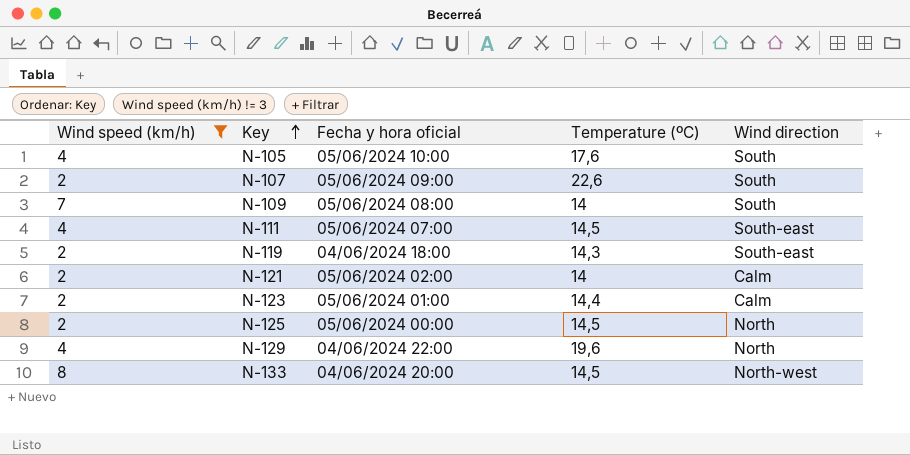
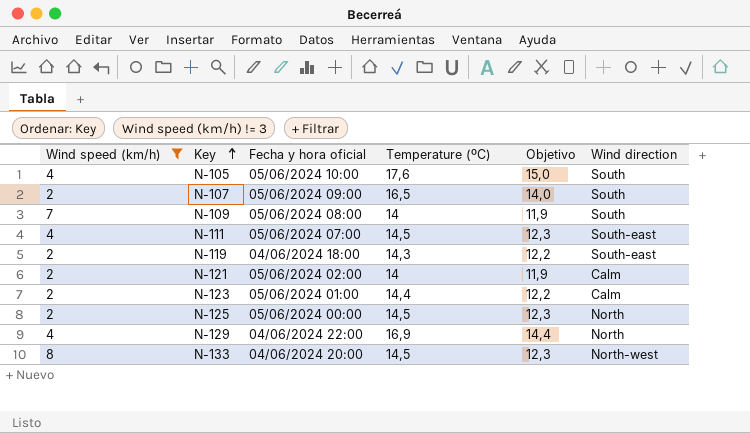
column Objetivo | formula: none -> [Temperature (ºC)] * 0,85
N-107 | Temperature (ºC): 22,6 -> 16,5
N-129 | Temperature (ºC): 19,6 -> 16,9

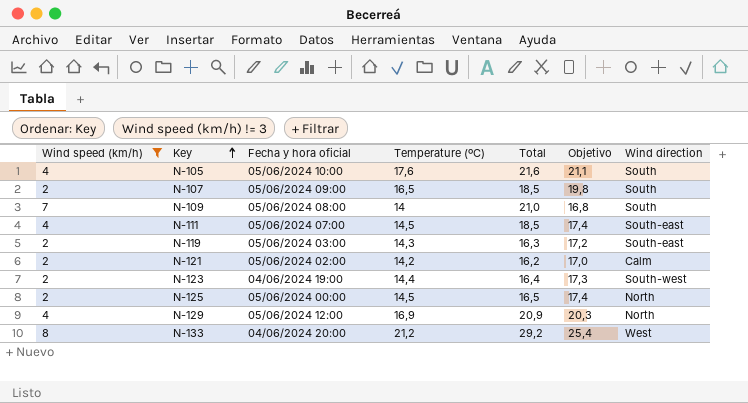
column Total | formula: none -> [Wind speed (km/h)] + [Temperature (ºC)]
column Objetivo | formula: [Temperature (ºC)] * 0,85 -> [Temperature (ºC)] * 1,2
N-119 | Fecha y hora oficial: 04/06/2024 18:00 -> 05/06/2024 03:00
N-121 | Temperature (ºC): 14 -> 14,2
N-123 | Fecha y hora oficial: 05/06/2024 01:00 -> 04/06/2024 19:00
N-123 | Wind direction: Calm -> South-west
N-129 | Fecha y hora oficial: 04/06/2024 22:00 -> 05/06/2024 12:00
N-133 | Temperature (ºC): 14,5 -> 21,2
N-133 | Wind direction: North-west -> West

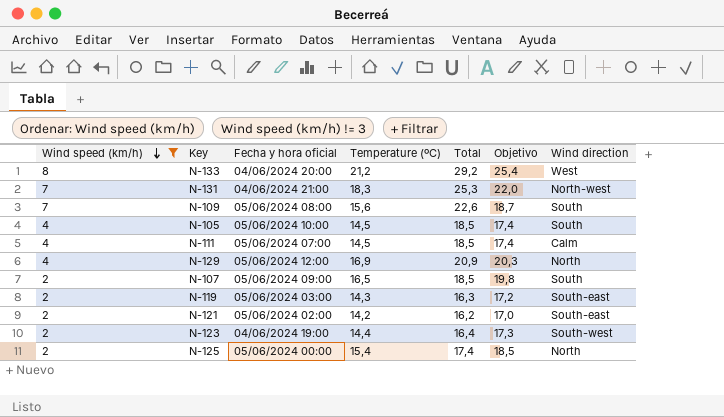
row order: Key ascending -> Wind speed (km/h) descending
row N-131: none -> 7 | 04/06/2024 21:00 | 18,3 | 25,3 | 22,0 | North-west
N-109 | Temperature (ºC): 14 -> 15,6
N-109 | Total: 21,0 -> 22,6
N-109 | Objetivo: 16,8 -> 18,7
N-105 | Temperature (ºC): 17,6 -> 14,5
N-105 | Total: 21,6 -> 18,5
N-105 | Objetivo: 21,1 -> 17,4
N-111 | Wind direction: South-east -> Calm
N-121 | Wind direction: Calm -> South-east
N-125 | Temperature (ºC): 14,5 -> 15,4
N-125 | Total: 16,5 -> 17,4
N-125 | Objetivo: 17,4 -> 18,5

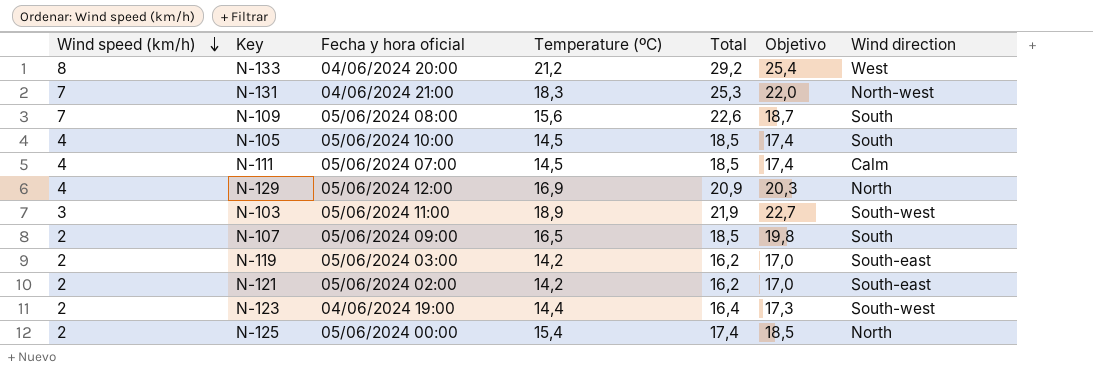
filter: Wind speed (km/h) != 3 -> none
N-119 | Temperature (ºC): 14,3 -> 14,2
N-119 | Total: 16,3 -> 16,2
N-119 | Objetivo: 17,2 -> 17,0

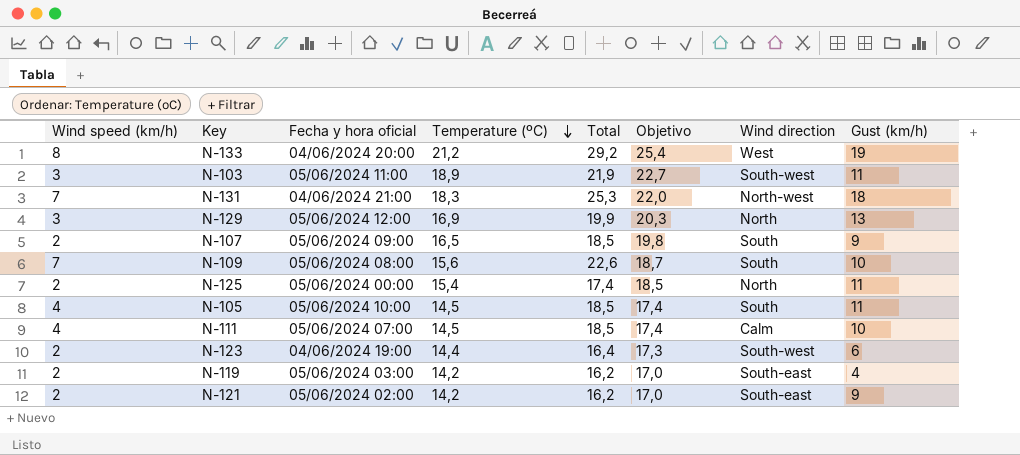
row order: Wind speed (km/h) descending -> Temperature (ºC) descending
column Gust (km/h) | position: none -> 8
N-129 | Wind speed (km/h): 4 -> 3
N-129 | Total: 20,9 -> 19,9

